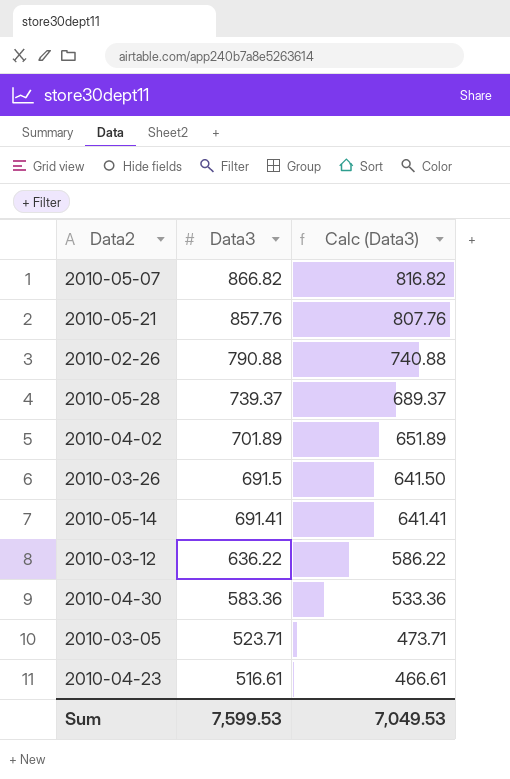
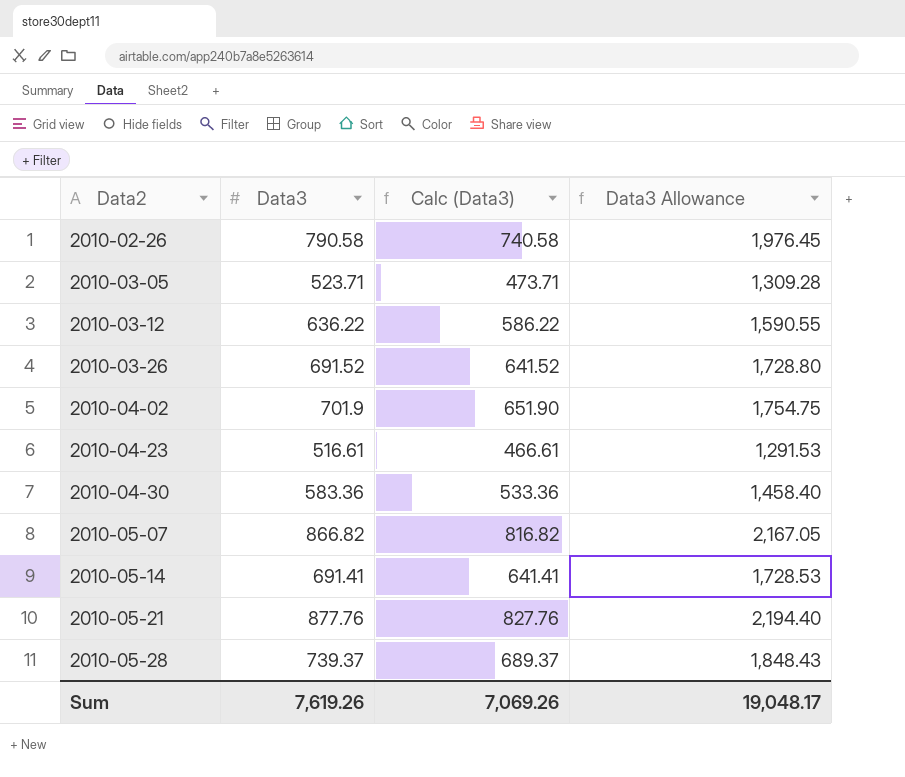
row order: Data3 descending -> Data2 ascending
column Data3 Allowance | formula: none -> [Data3] * 2.5
2010-02-26 | Data3: 790.88 -> 790.58
2010-02-26 | Calc (Data3): 740.88 -> 740.58
2010-03-26 | Data3: 691.5 -> 691.52
2010-03-26 | Calc (Data3): 641.50 -> 641.52
2010-04-02 | Data3: 701.89 -> 701.9
2010-04-02 | Calc (Data3): 651.89 -> 651.90
2010-05-21 | Data3: 857.76 -> 877.76
2010-05-21 | Calc (Data3): 807.76 -> 827.76
Sum | Data3: 7,599.53 -> 7,619.26
Sum | Calc (Data3): 7,049.53 -> 7,069.26

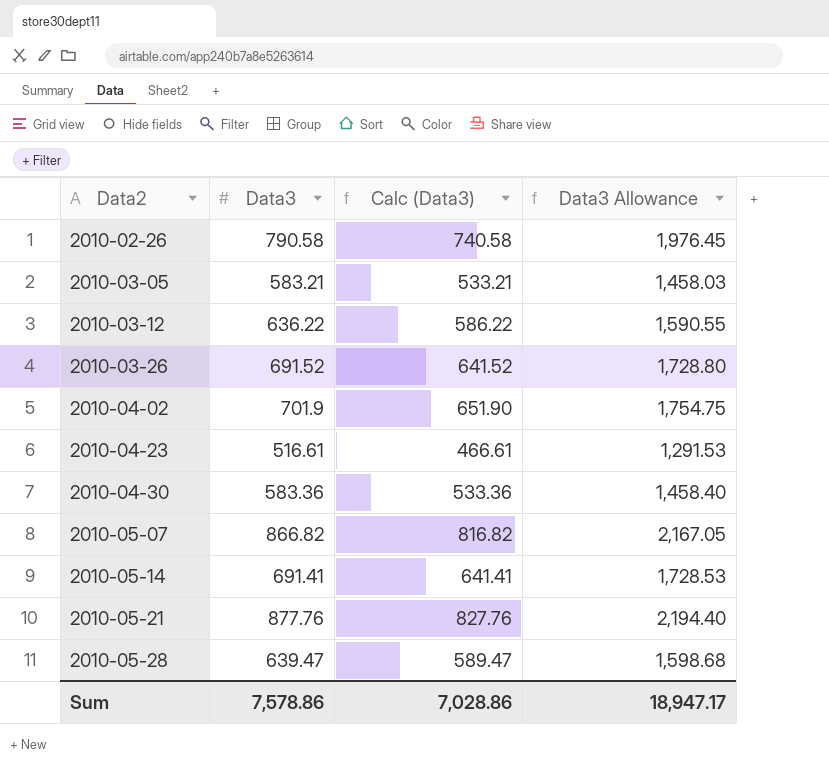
2010-03-05 | Data3: 523.71 -> 583.21
2010-03-05 | Calc (Data3): 473.71 -> 533.21
2010-03-05 | Data3 Allowance: 1,309.28 -> 1,458.03
2010-05-28 | Data3: 739.37 -> 639.47
2010-05-28 | Calc (Data3): 689.37 -> 589.47
2010-05-28 | Data3 Allowance: 1,848.43 -> 1,598.68
Sum | Data3: 7,619.26 -> 7,578.86
Sum | Calc (Data3): 7,069.26 -> 7,028.86
Sum | Data3 Allowance: 19,048.17 -> 18,947.17

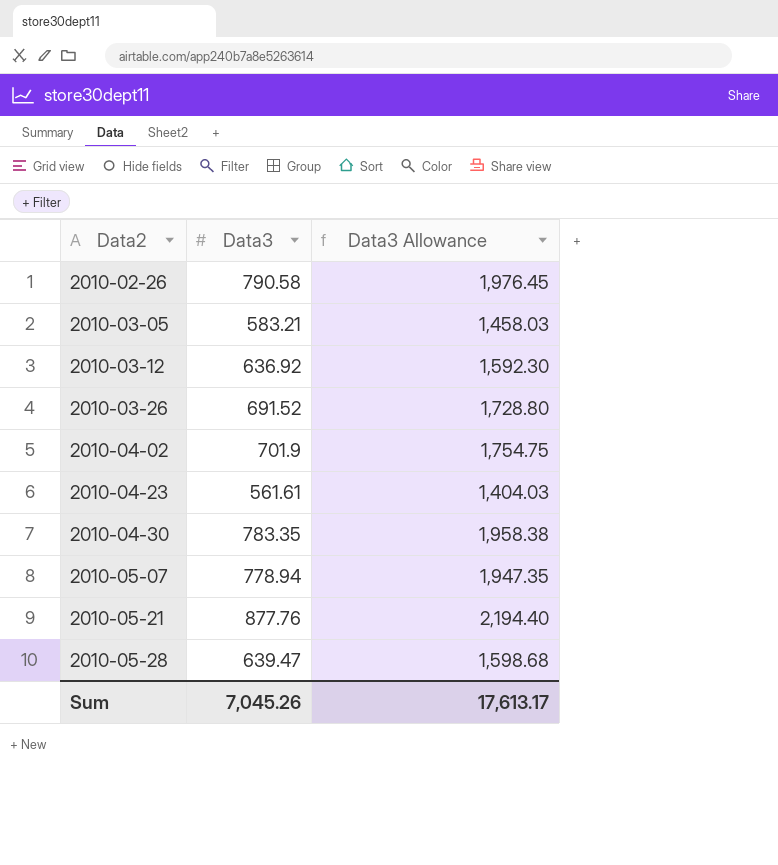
column Calc (Data3) | formula: [Data3] - 50 -> none
row 2010-05-14: 691.41 | 641.41 | 1,728.53 -> none
2010-03-12 | Data3: 636.22 -> 636.92
2010-03-12 | Data3 Allowance: 1,590.55 -> 1,592.30
2010-04-23 | Data3: 516.61 -> 561.61
2010-04-23 | Data3 Allowance: 1,291.53 -> 1,404.03
2010-04-30 | Data3: 583.36 -> 783.35
2010-04-30 | Data3 Allowance: 1,458.40 -> 1,958.38
2010-05-07 | Data3: 866.82 -> 778.94
2010-05-07 | Data3 Allowance: 2,167.05 -> 1,947.35
Sum | Data3: 7,578.86 -> 7,045.26
Sum | Data3 Allowance: 18,947.17 -> 17,613.17

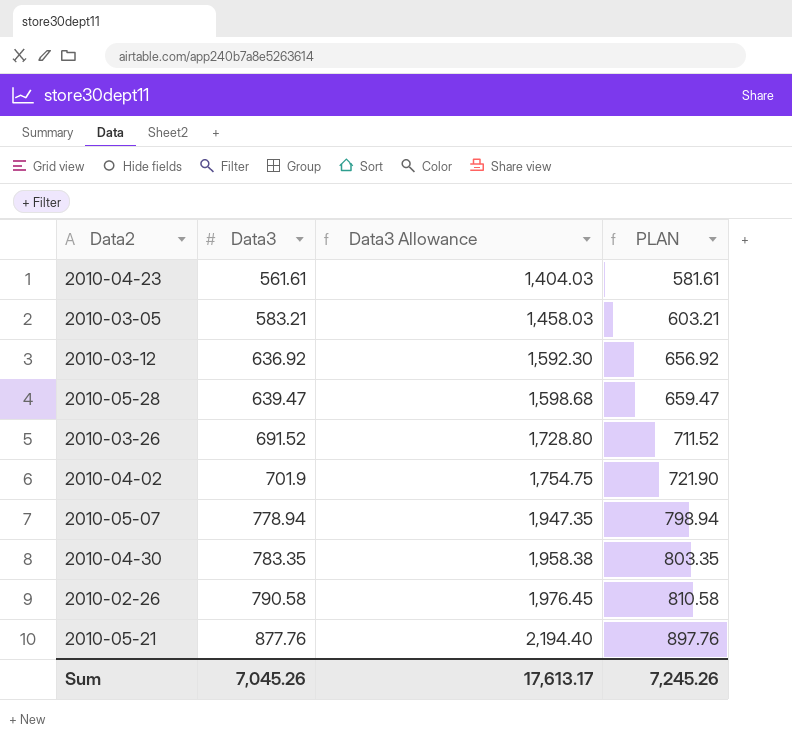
row order: Data2 ascending -> Data3 ascending
column PLAN | formula: none -> [Data3] + 20

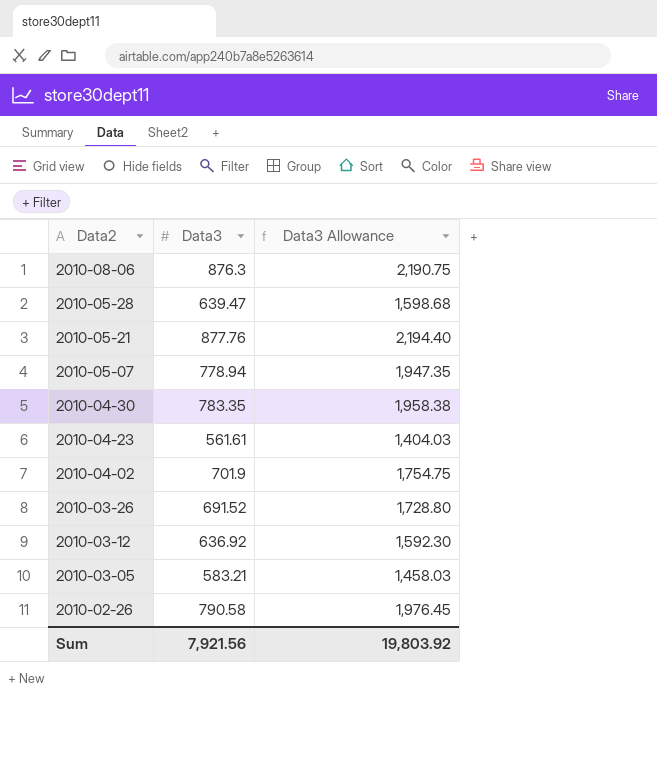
row order: Data3 ascending -> Data2 descending
column PLAN | formula: [Data3] + 20 -> none
row 2010-08-06: none -> 876.3 | 2,190.75
Sum | Data3: 7,045.26 -> 7,921.56
Sum | Data3 Allowance: 17,613.17 -> 19,803.92

